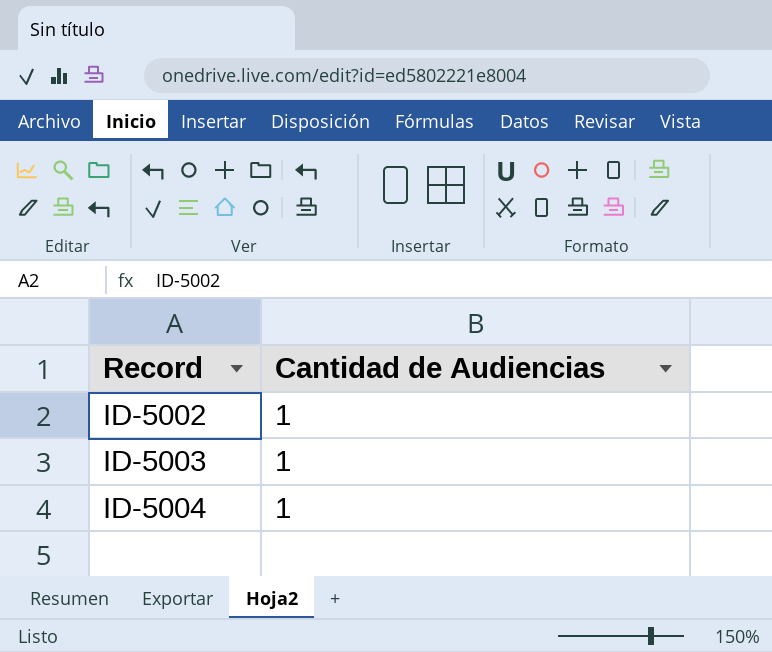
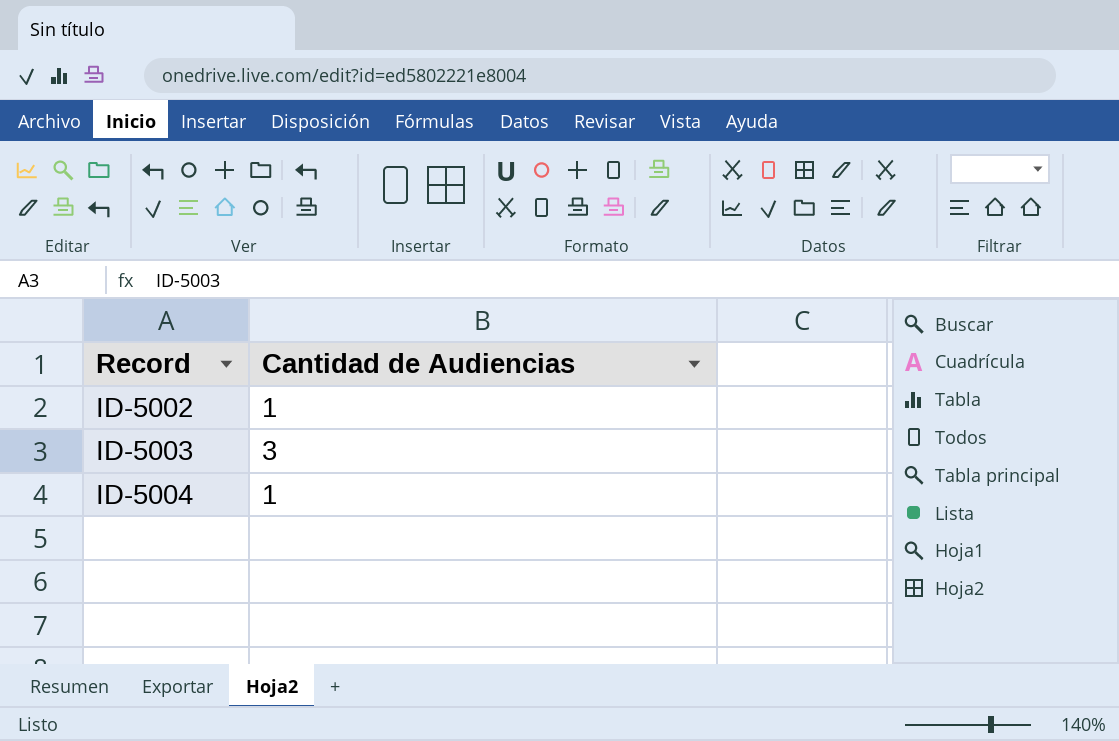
ID-5003 | Cantidad de Audiencias: 1 -> 3

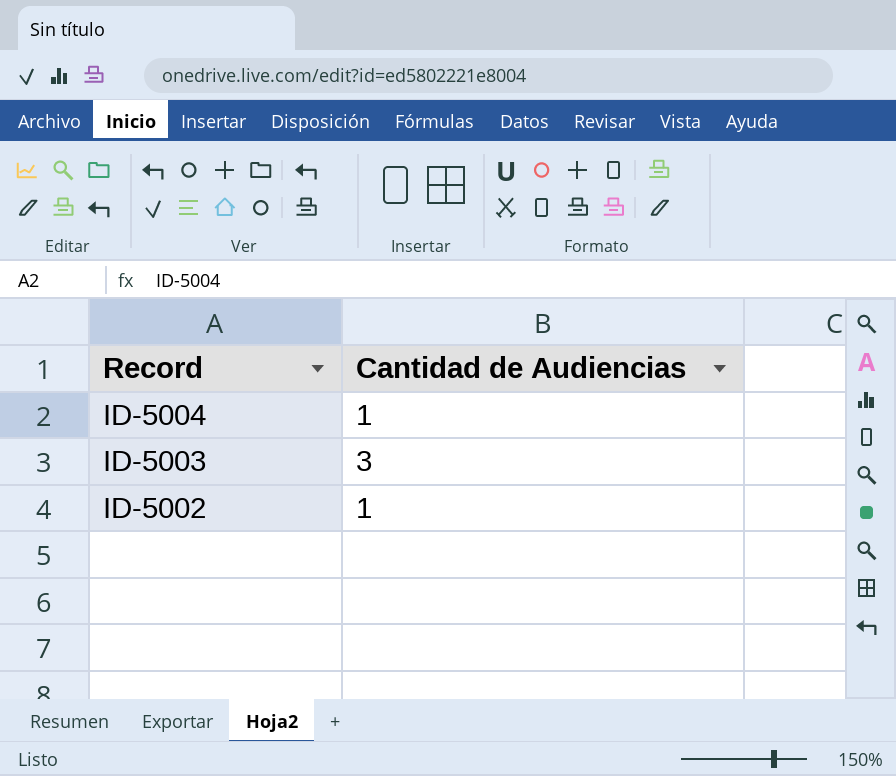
row order: Record ascending -> Record descending

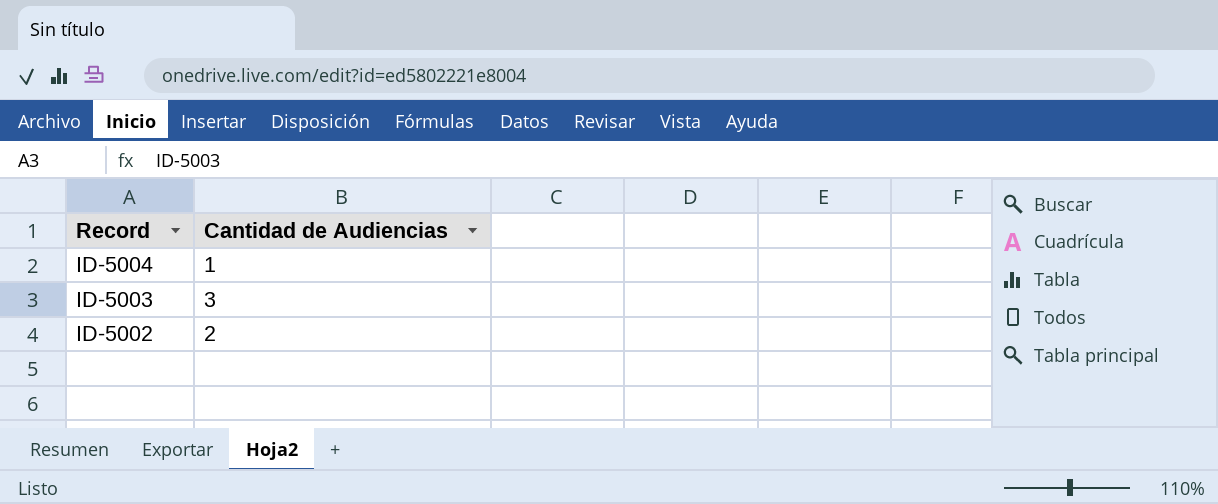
ID-5002 | Cantidad de Audiencias: 1 -> 2

